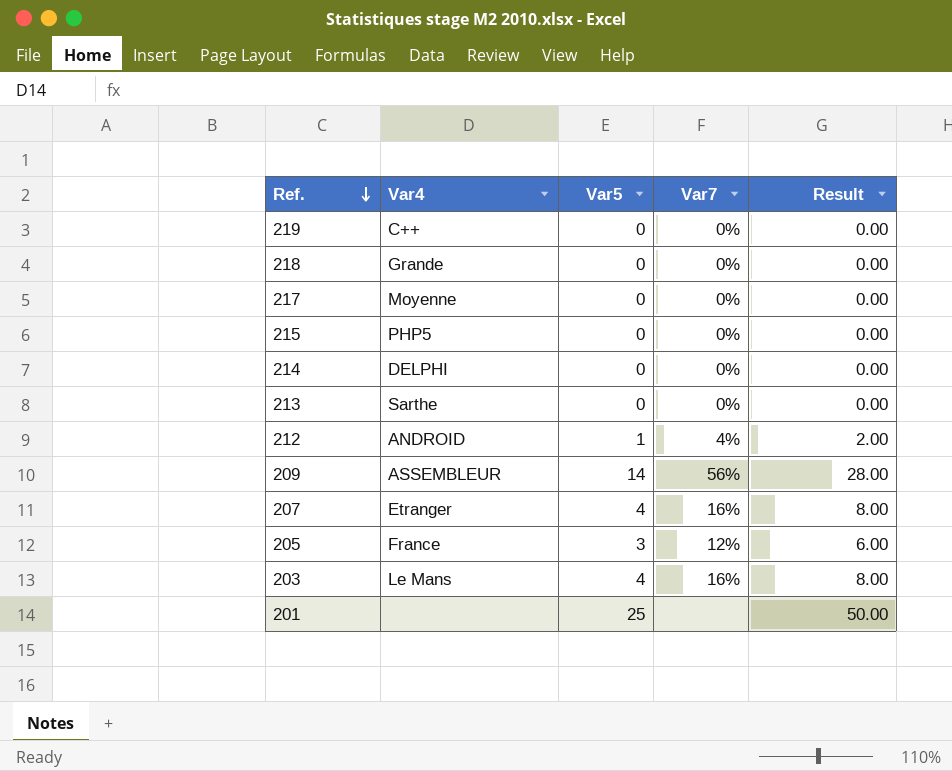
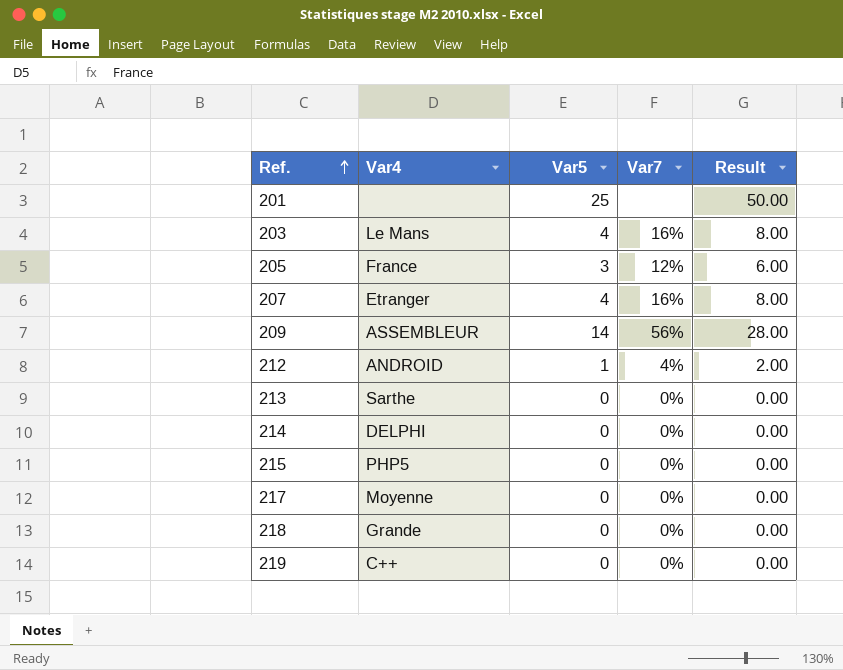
row order: Ref. descending -> Ref. ascending

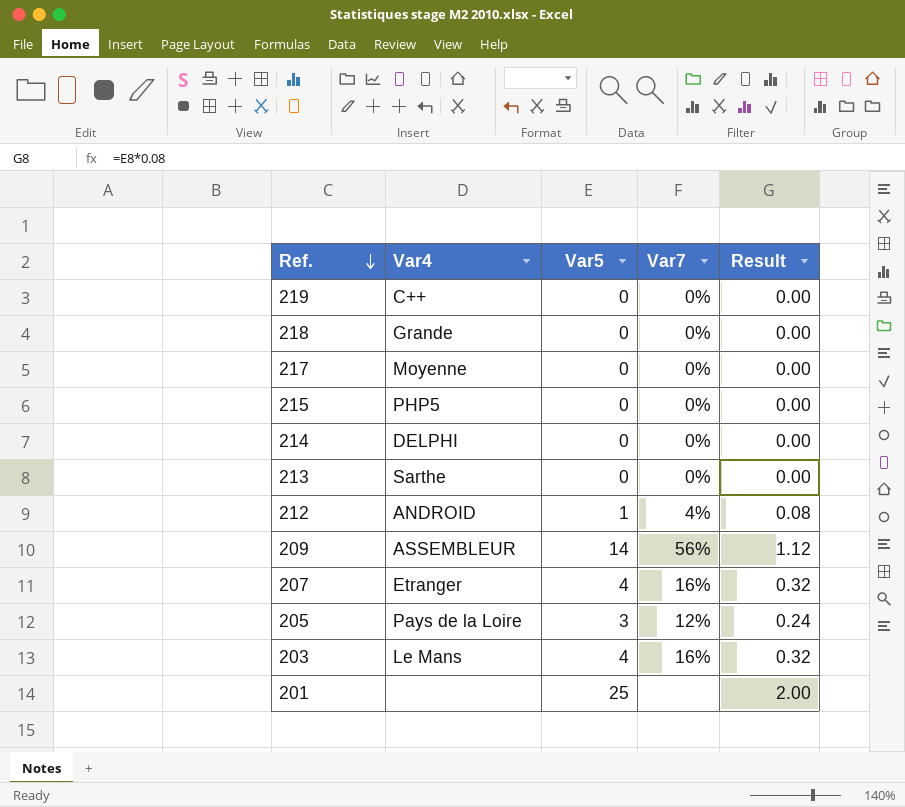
row order: Ref. ascending -> Ref. descending
column Result | formula: [Var5] * 2 -> [Var5] * 0.08
205 | Var4: France -> Pays de la Loire

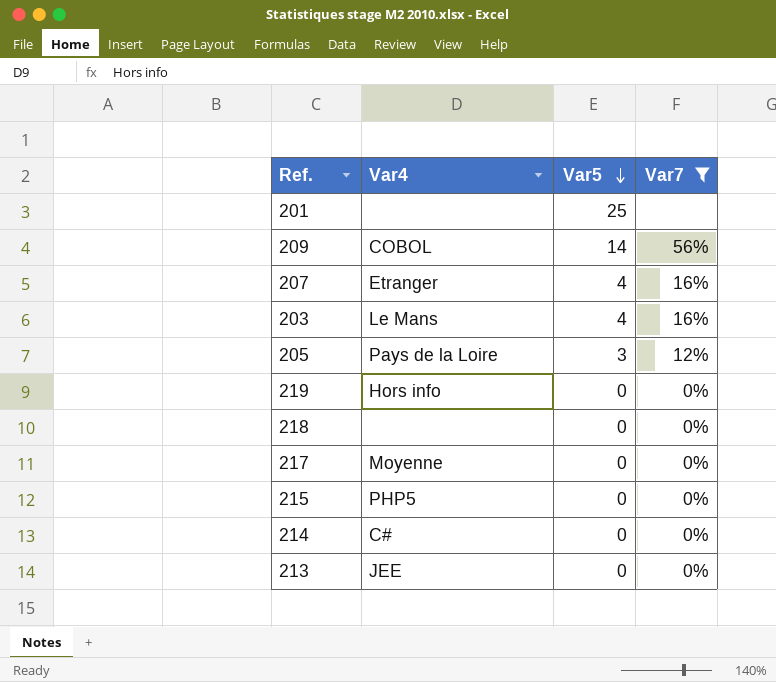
filter: none -> Var7 != 4%
row order: Ref. descending -> Var5 descending
column Result | formula: [Var5] * 0.08 -> none
209 | Var4: ASSEMBLEUR -> COBOL
219 | Var4: C++ -> Hors info
218 | Var4: Grande -> none
214 | Var4: DELPHI -> C#
213 | Var4: Sarthe -> JEE

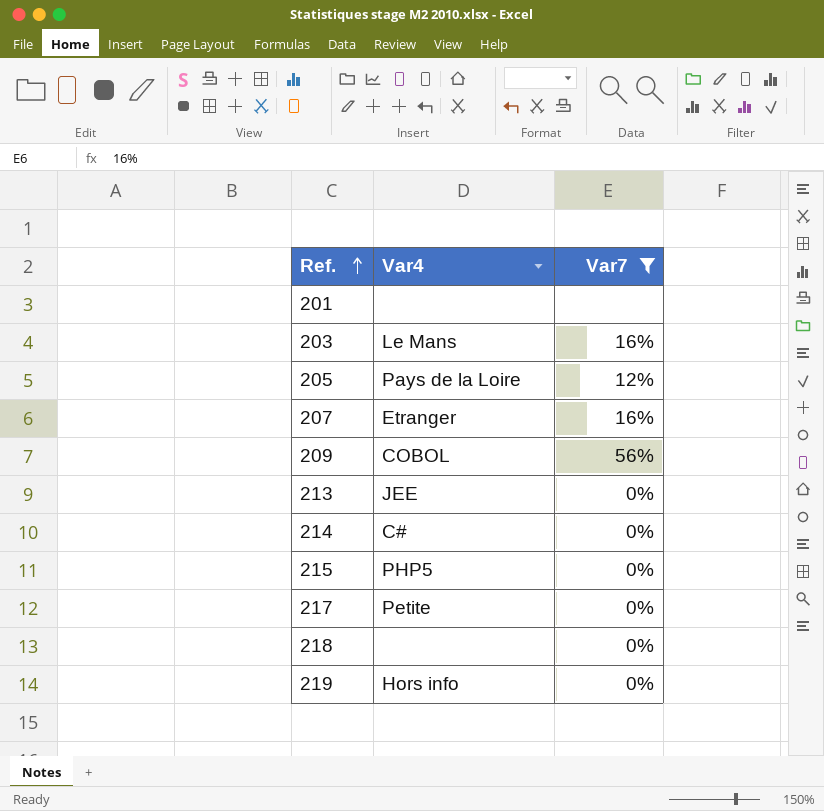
row order: Var5 descending -> Ref. ascending
column Var5 | position: 3 -> none
217 | Var4: Moyenne -> Petite

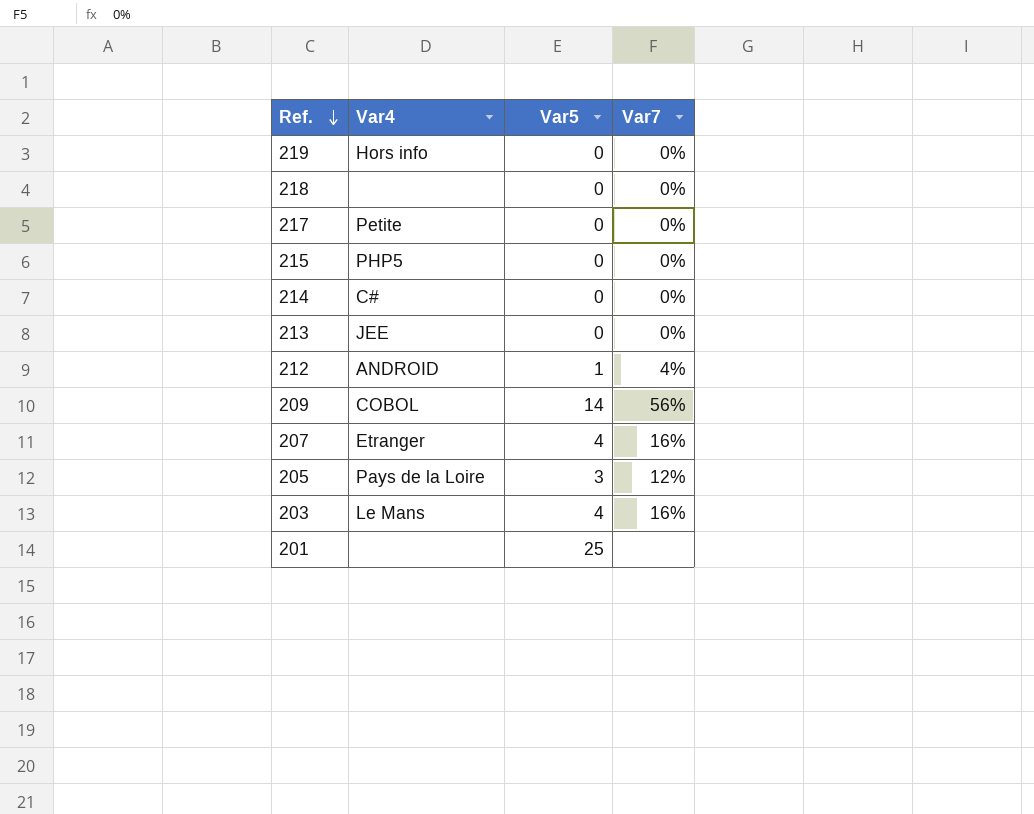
filter: Var7 != 4% -> none
row order: Ref. ascending -> Ref. descending
column Var5 | position: none -> 3

